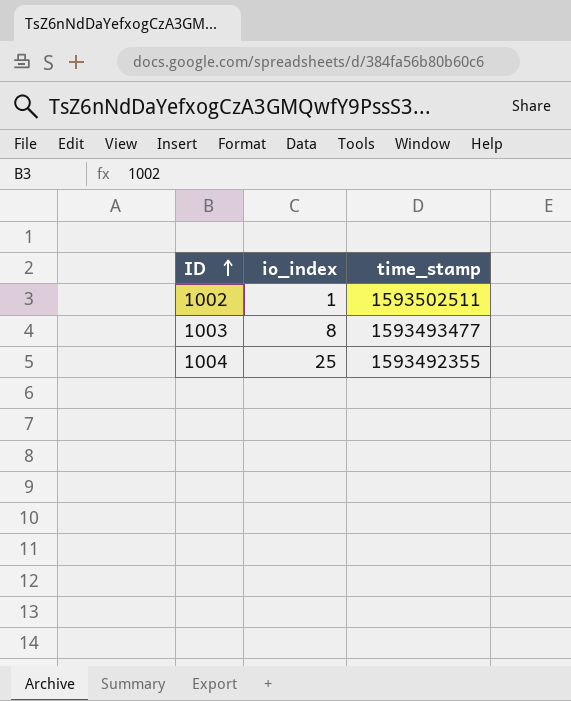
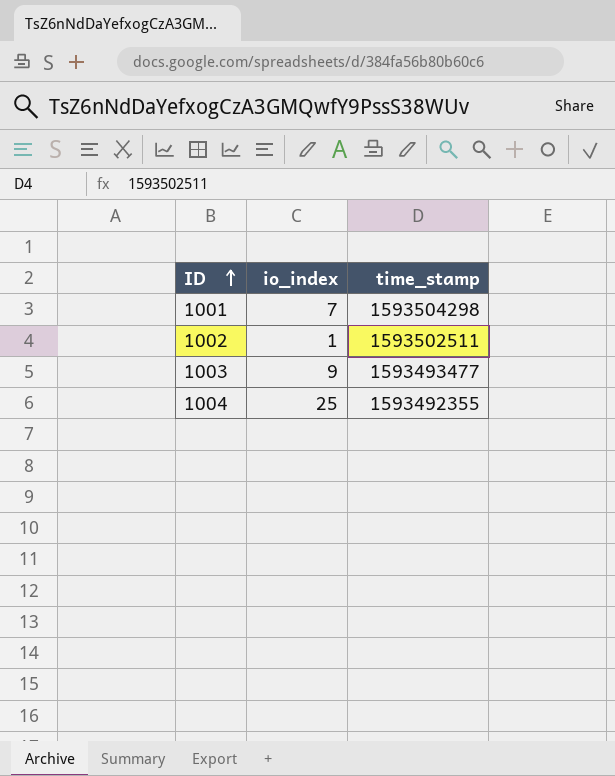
row 1001: none -> 7 | 1593504298
1003 | io_index: 8 -> 9

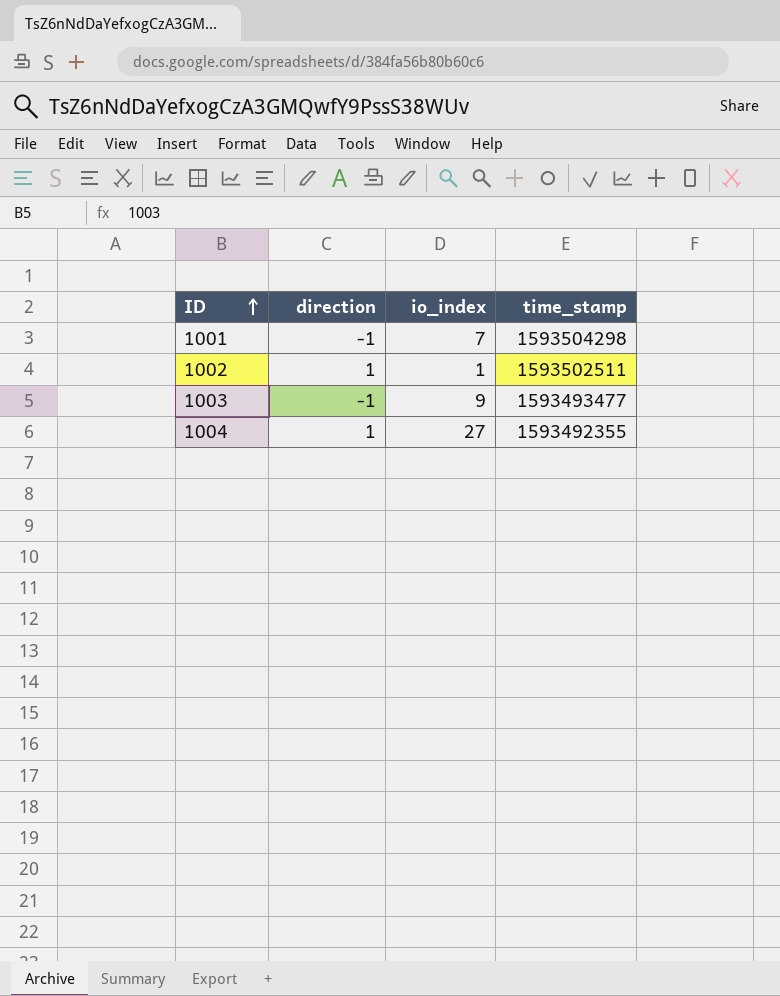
column direction | position: none -> 2
1004 | io_index: 25 -> 27

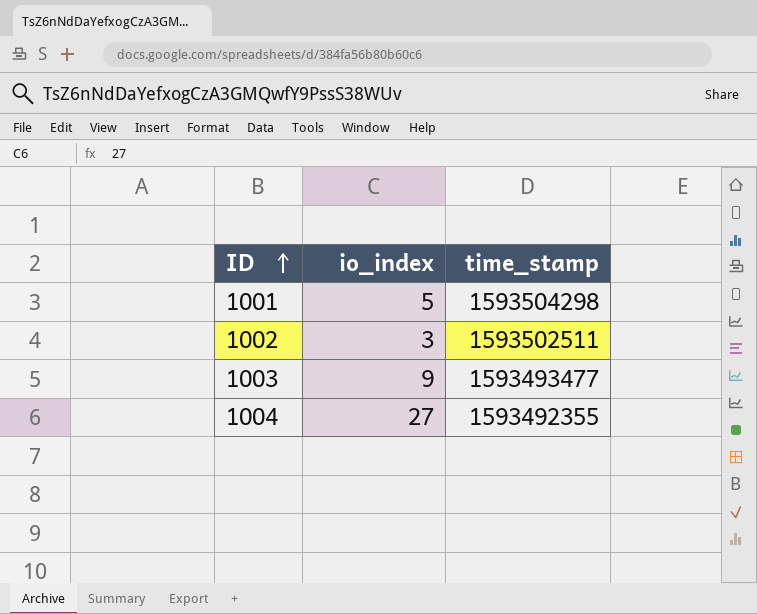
column direction | position: 2 -> none
1001 | io_index: 7 -> 5
1002 | io_index: 1 -> 3

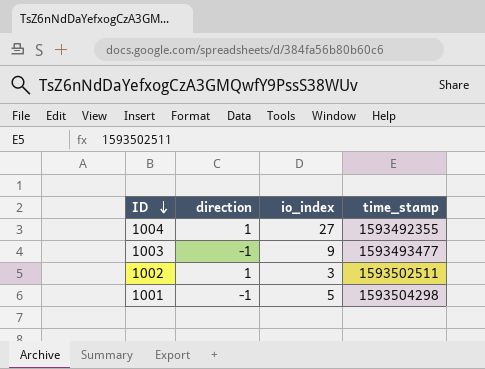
row order: ID ascending -> ID descending
column direction | position: none -> 2

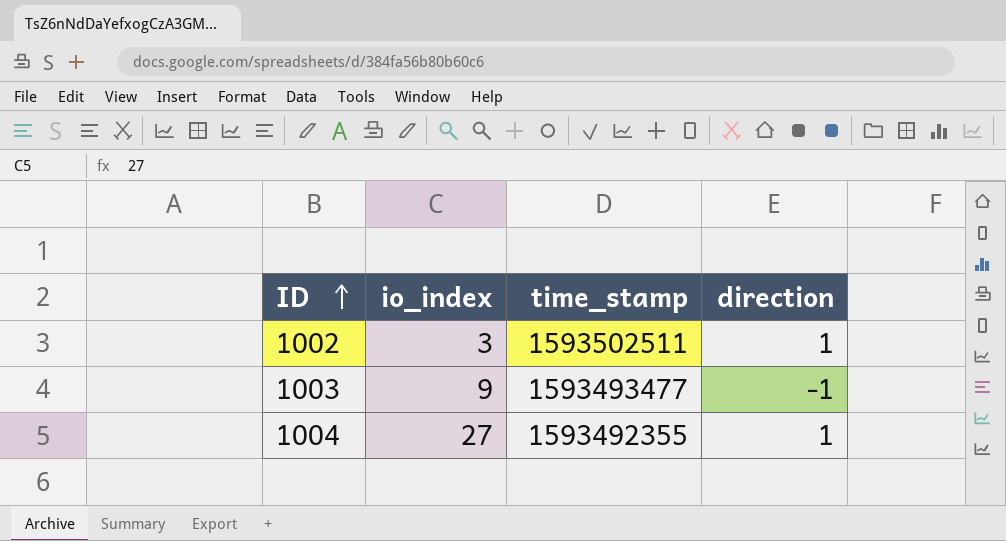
row order: ID descending -> ID ascending
column direction | position: 2 -> 4
row 1001: -1 | 5 | 1593504298 -> none

